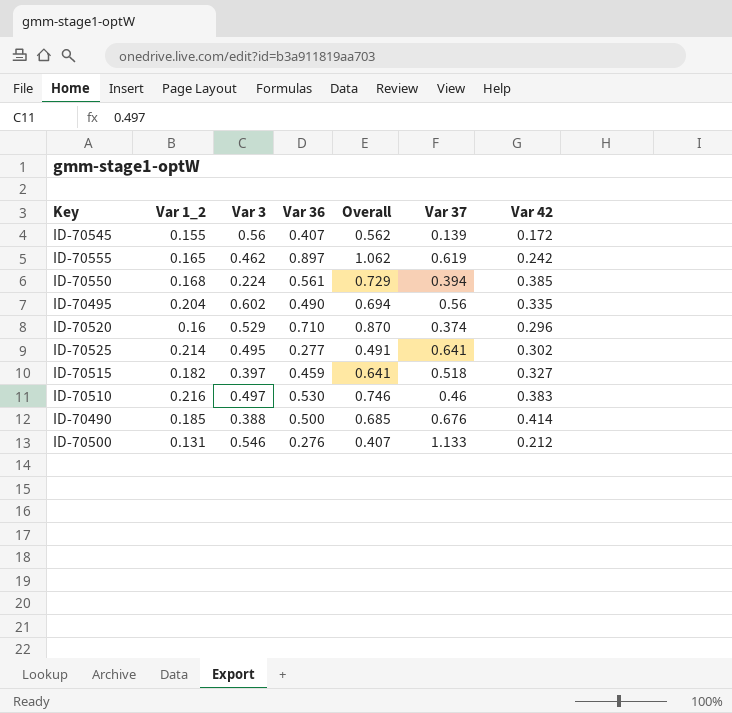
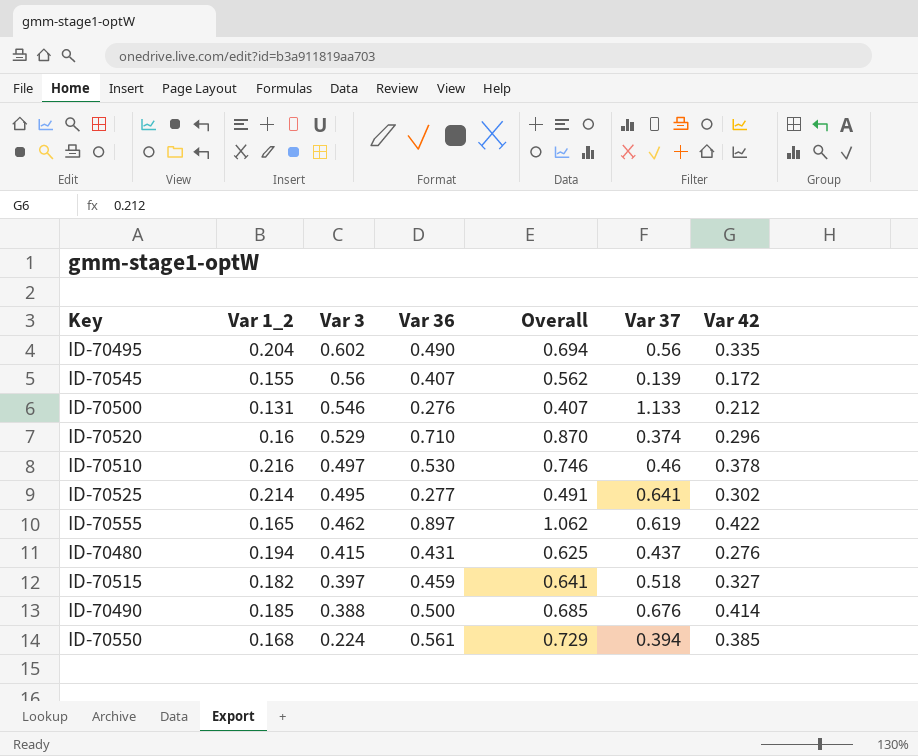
row order: none -> Var 3 descending
ID-70510 | Var 42: 0.383 -> 0.378
ID-70555 | Var 42: 0.242 -> 0.422
row ID-70480: none -> 0.194 | 0.415 | 0.431 | 0.625 | 0.437 | 0.276

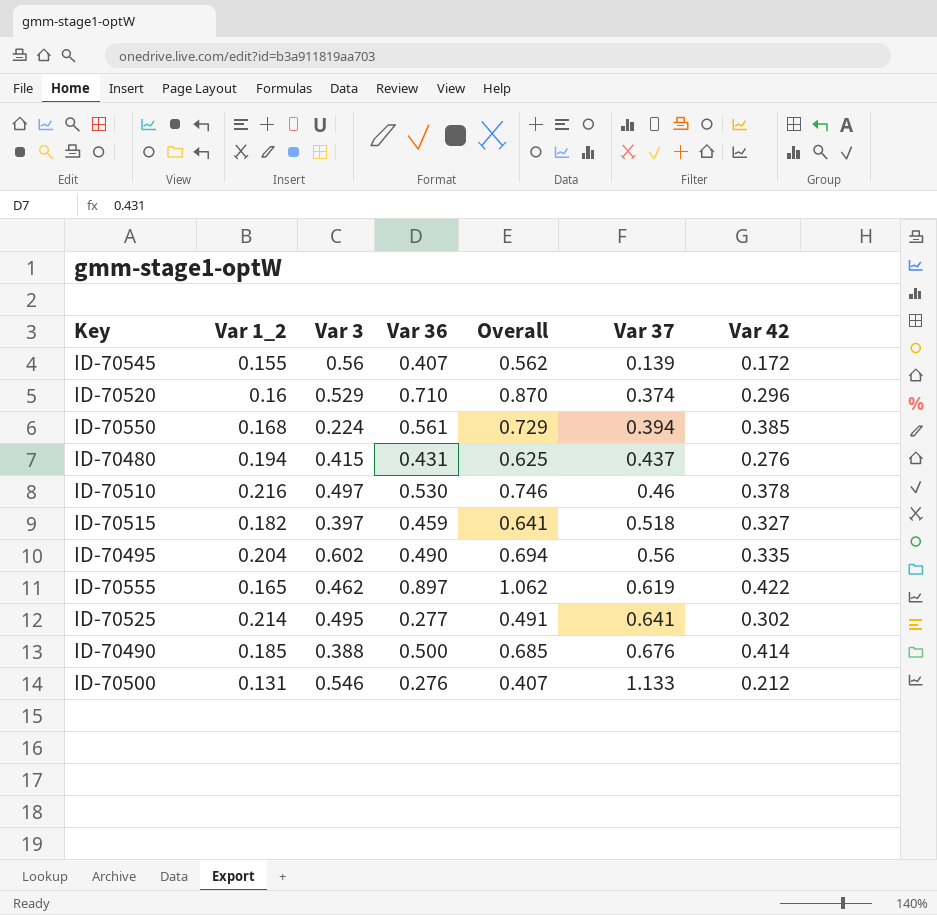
row order: Var 3 descending -> Var 37 ascending

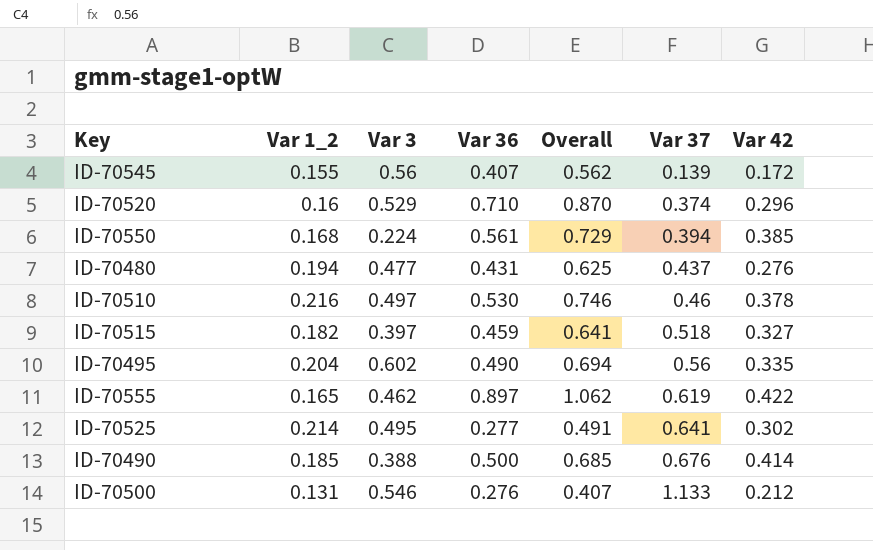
ID-70480 | Var 3: 0.415 -> 0.477

